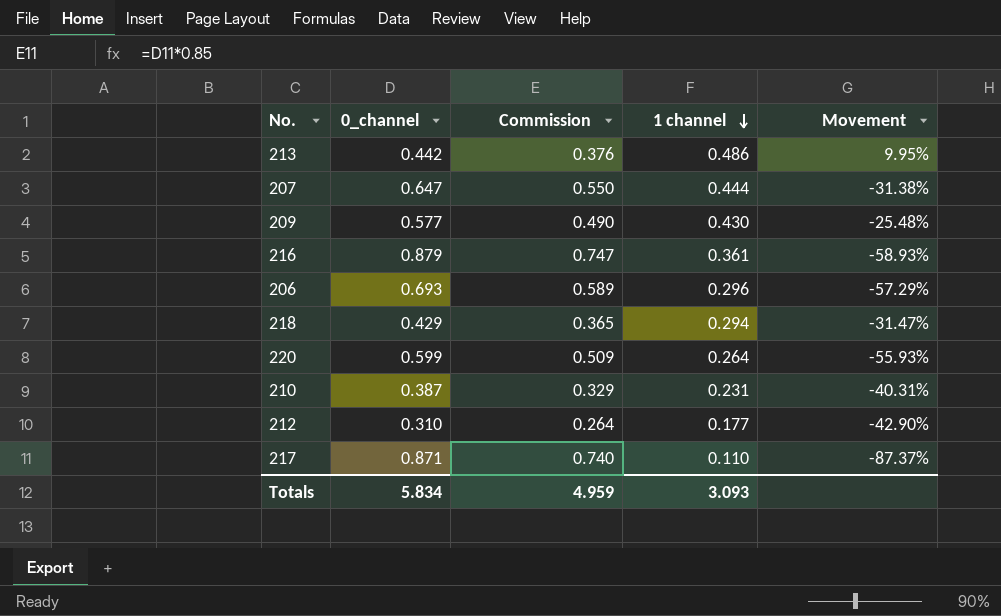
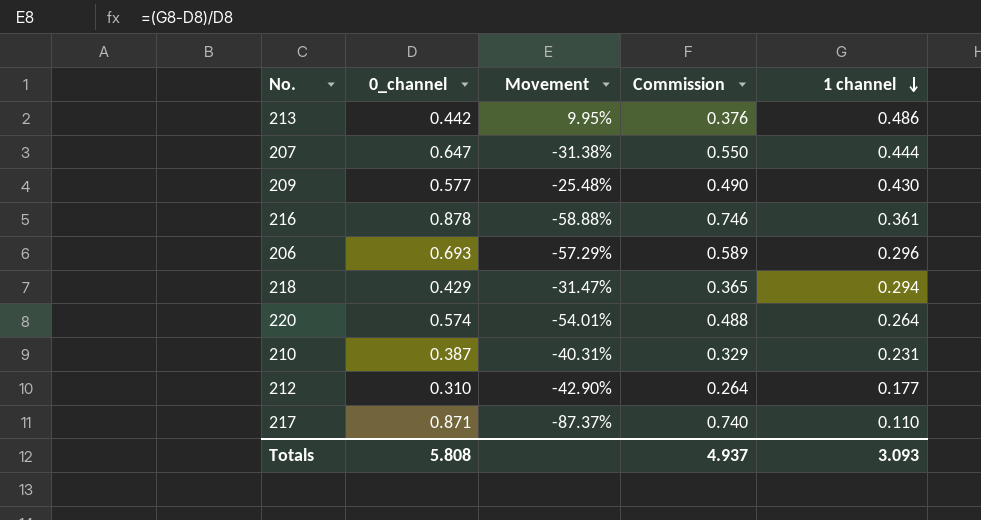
column Movement | position: 5 -> 3
216 | 0_channel: 0.879 -> 0.878
216 | Movement: -58.93% -> -58.88%
216 | Commission: 0.747 -> 0.746
220 | 0_channel: 0.599 -> 0.574
220 | Movement: -55.93% -> -54.01%
220 | Commission: 0.509 -> 0.488
Totals | 0_channel: 5.834 -> 5.808
Totals | Commission: 4.959 -> 4.937

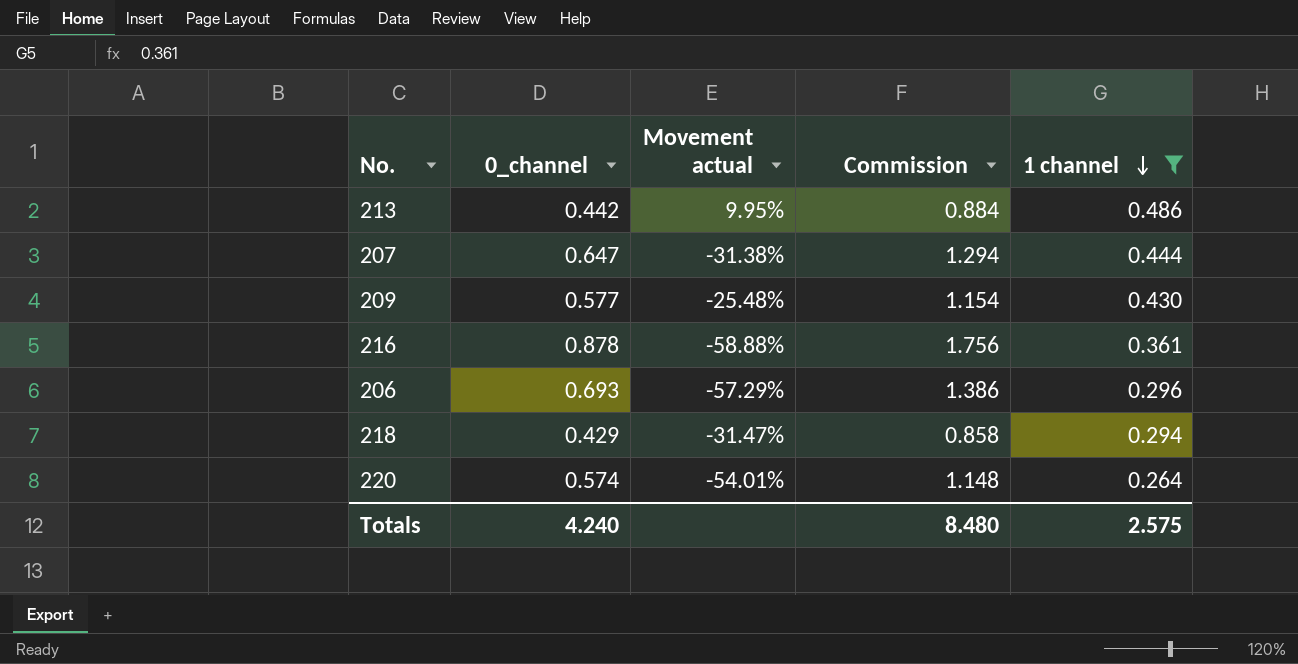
filter: none -> 1 channel >= 0.264
column name: Movement -> Movement actual
column Commission | formula: [0_channel] * 0.85 -> [0_channel] * 2
Totals | 0_channel: 5.808 -> 4.240
Totals | Commission: 4.937 -> 8.480
Totals | 1 channel: 3.093 -> 2.575

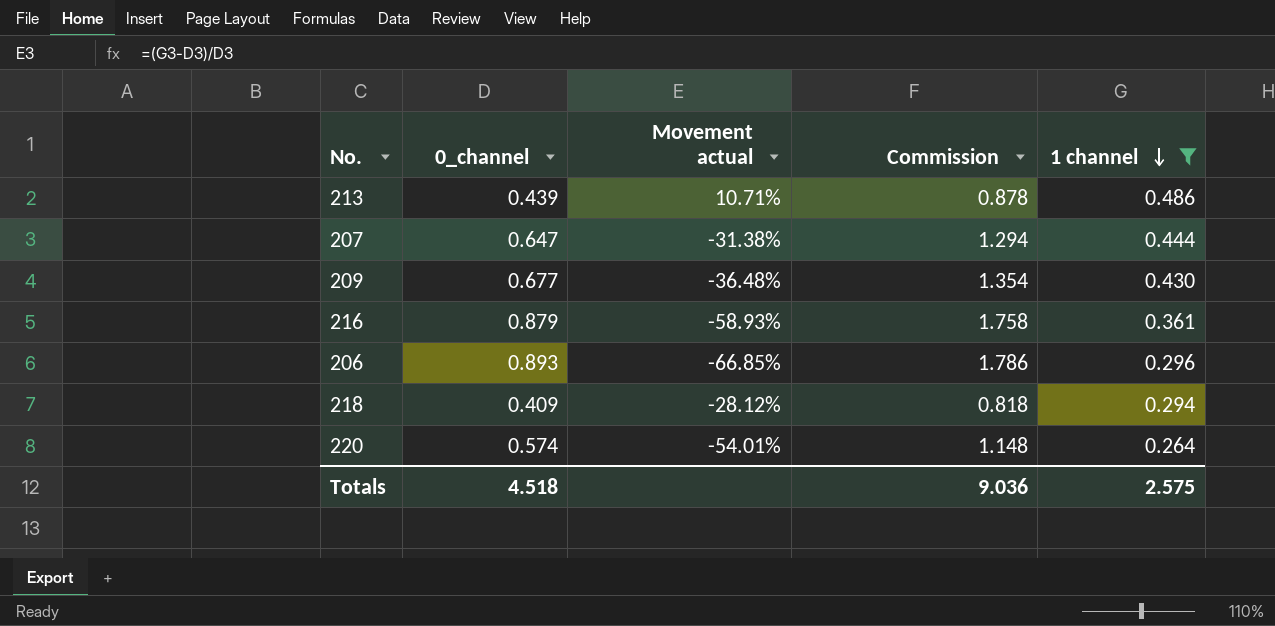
213 | 0_channel: 0.442 -> 0.439
213 | Movement actual: 9.95% -> 10.71%
213 | Commission: 0.884 -> 0.878
209 | 0_channel: 0.577 -> 0.677
209 | Movement actual: -25.48% -> -36.48%
209 | Commission: 1.154 -> 1.354
216 | 0_channel: 0.878 -> 0.879
216 | Movement actual: -58.88% -> -58.93%
216 | Commission: 1.756 -> 1.758
206 | 0_channel: 0.693 -> 0.893
206 | Movement actual: -57.29% -> -66.85%
206 | Commission: 1.386 -> 1.786
218 | 0_channel: 0.429 -> 0.409
218 | Movement actual: -31.47% -> -28.12%
218 | Commission: 0.858 -> 0.818
Totals | 0_channel: 4.240 -> 4.518
Totals | Commission: 8.480 -> 9.036

